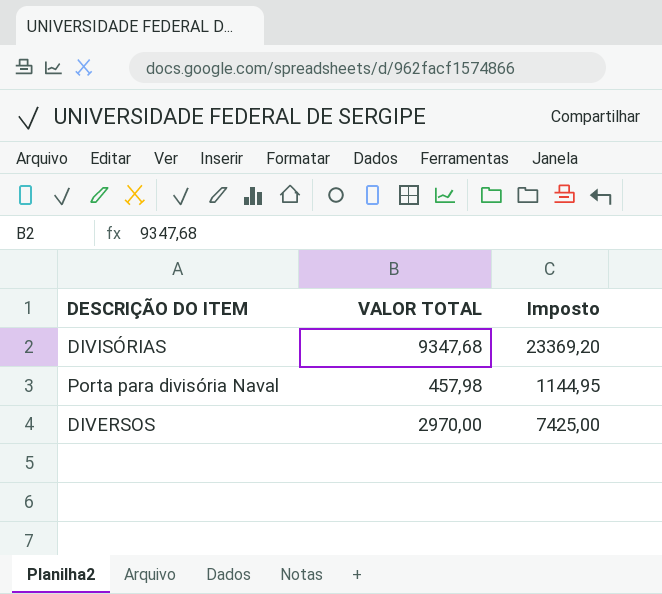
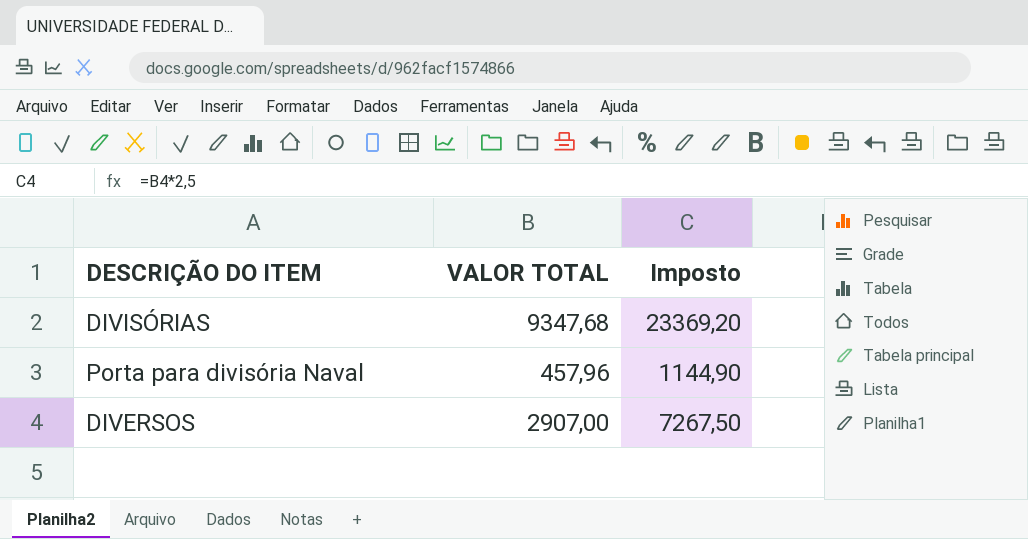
Porta para divisória Naval | VALOR TOTAL: 457,98 -> 457,96
Porta para divisória Naval | Imposto: 1144,95 -> 1144,90
DIVERSOS | VALOR TOTAL: 2970,00 -> 2907,00
DIVERSOS | Imposto: 7425,00 -> 7267,50

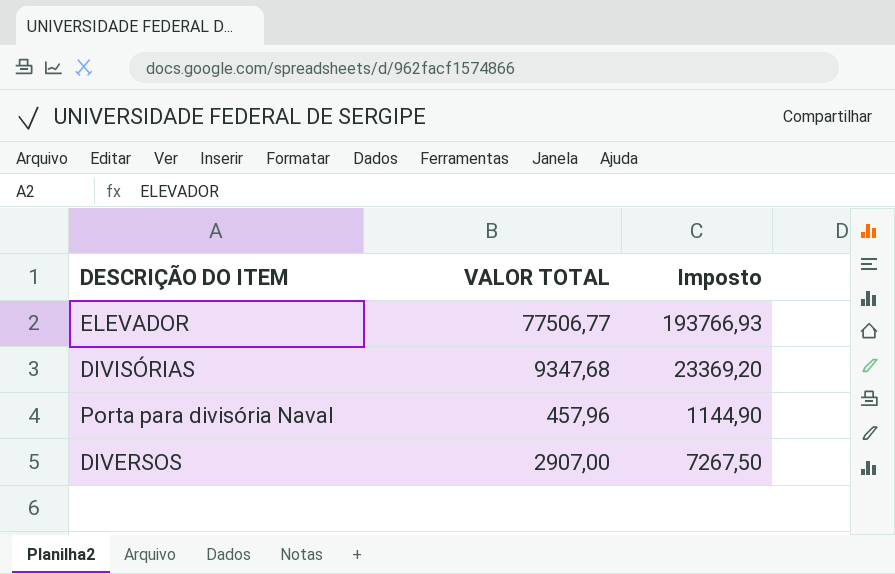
row ELEVADOR: none -> 77506,77 | 193766,93

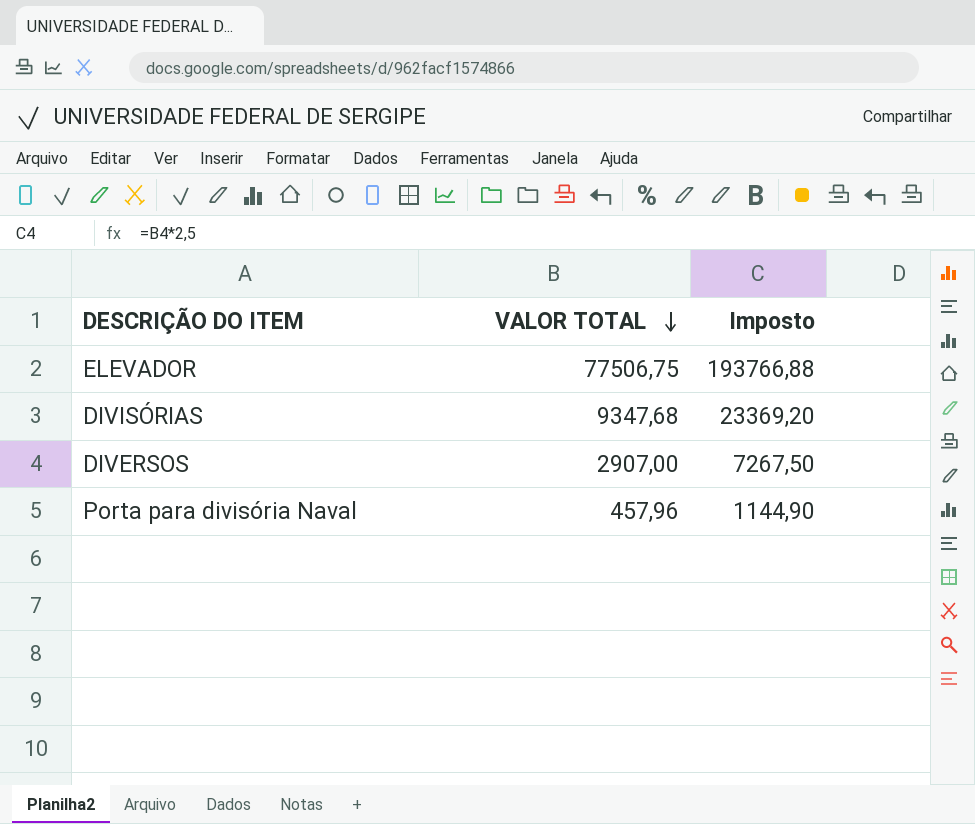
row order: none -> VALOR TOTAL descending
ELEVADOR | VALOR TOTAL: 77506,77 -> 77506,75
ELEVADOR | Imposto: 193766,93 -> 193766,88

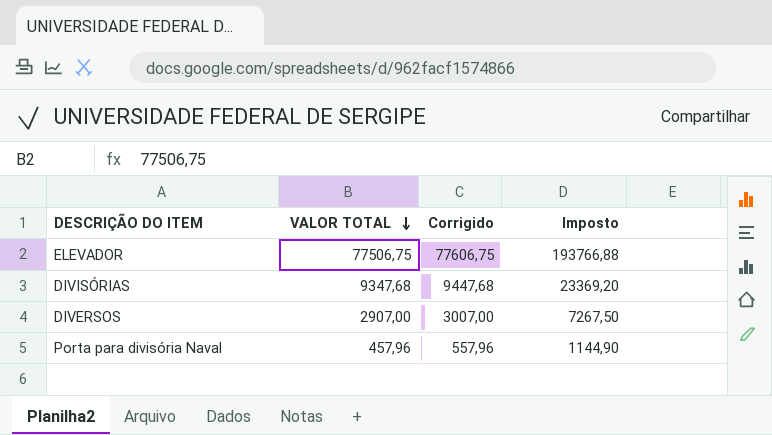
column Corrigido | formula: none -> [VALOR TOTAL] + 100

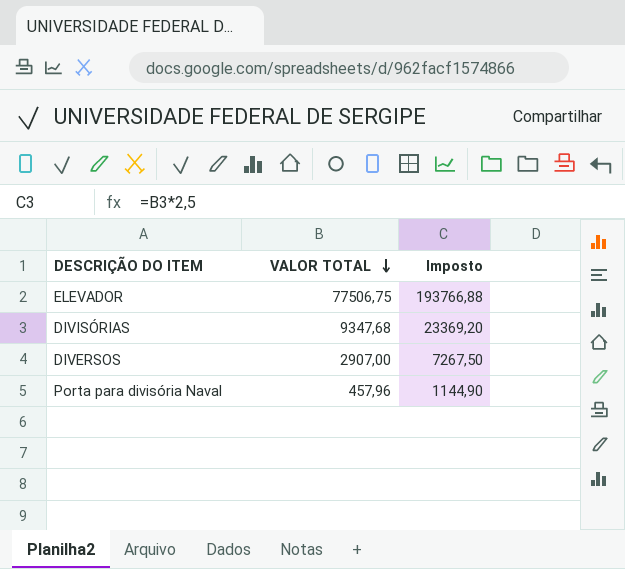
column Corrigido | formula: [VALOR TOTAL] + 100 -> none

